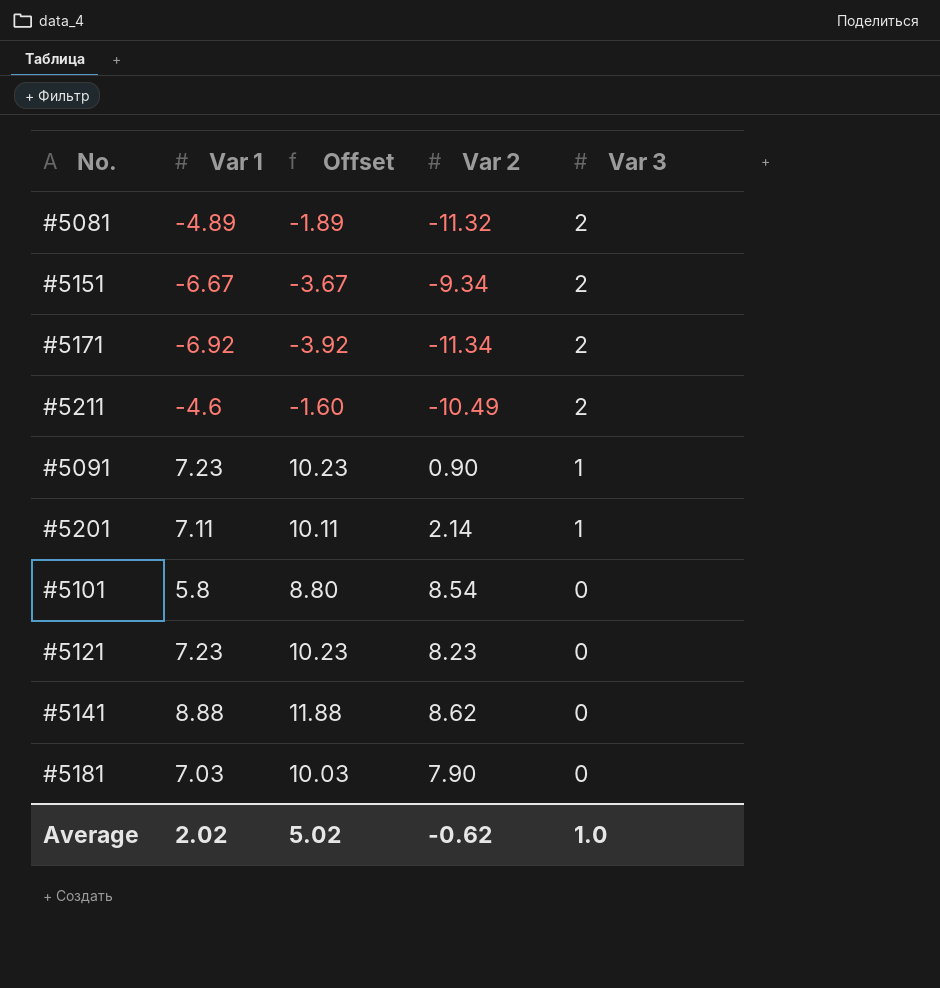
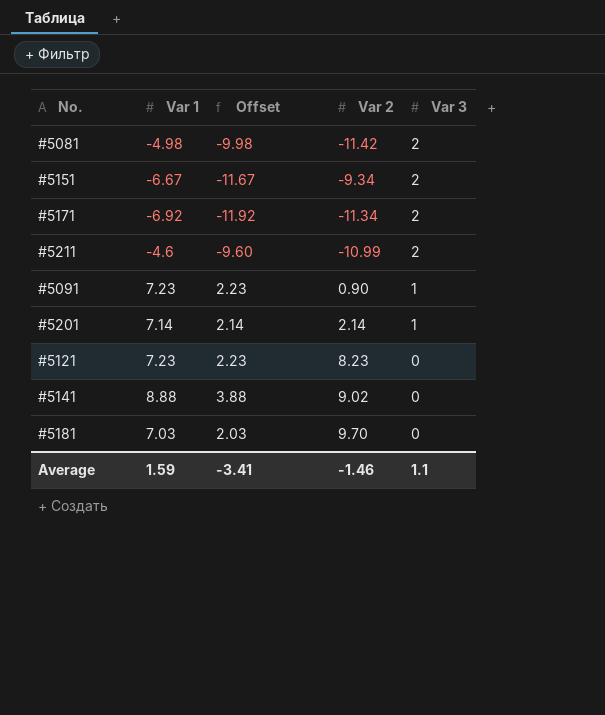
column Offset | formula: [Var 1] + 3 -> [Var 1] - 5
row #5101: 5.8 | 8.80 | 8.54 | 0 -> none
#5081 | Var 1: -4.89 -> -4.98
#5081 | Var 2: -11.32 -> -11.42
#5211 | Var 2: -10.49 -> -10.99
#5201 | Var 1: 7.11 -> 7.14
#5141 | Var 2: 8.62 -> 9.02
#5181 | Var 2: 7.90 -> 9.70
Average | Var 1: 2.02 -> 1.59
Average | Offset: 5.02 -> -3.41
Average | Var 2: -0.62 -> -1.46
Average | Var 3: 1.0 -> 1.1

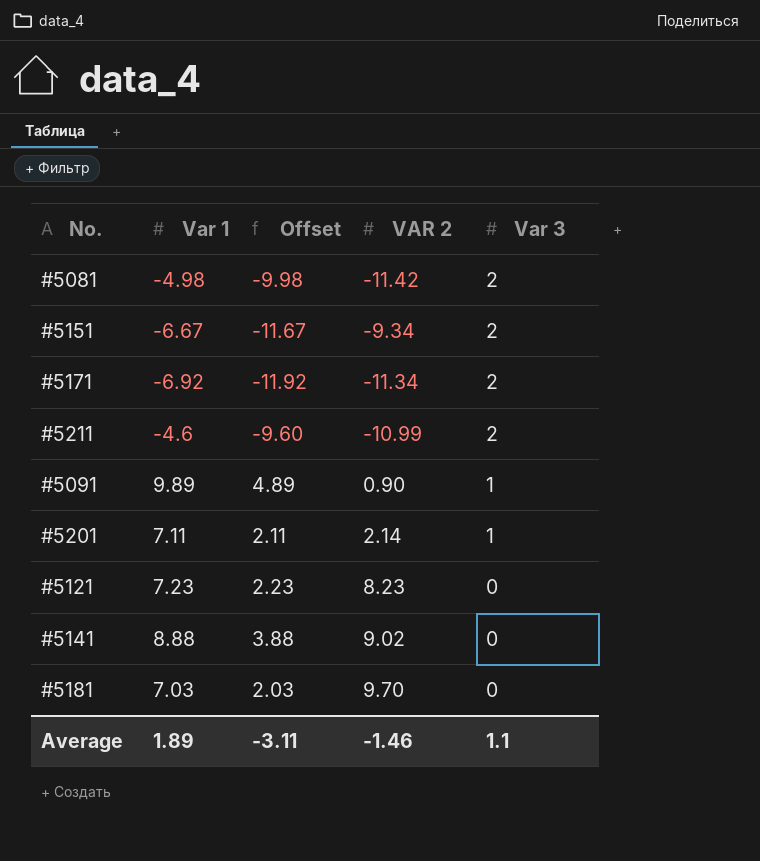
column name: Var 2 -> VAR 2
#5091 | Var 1: 7.23 -> 9.89
#5091 | Offset: 2.23 -> 4.89
#5201 | Var 1: 7.14 -> 7.11
#5201 | Offset: 2.14 -> 2.11
Average | Var 1: 1.59 -> 1.89
Average | Offset: -3.41 -> -3.11

